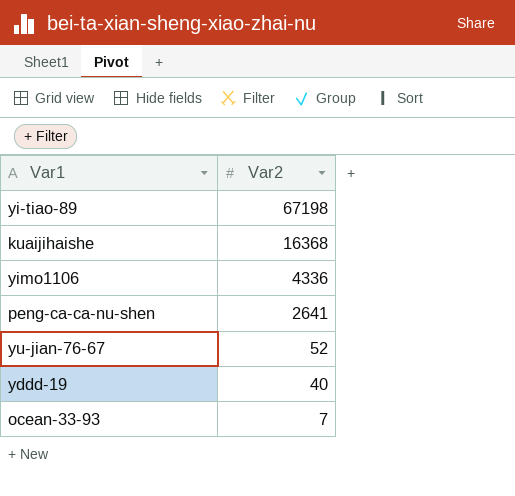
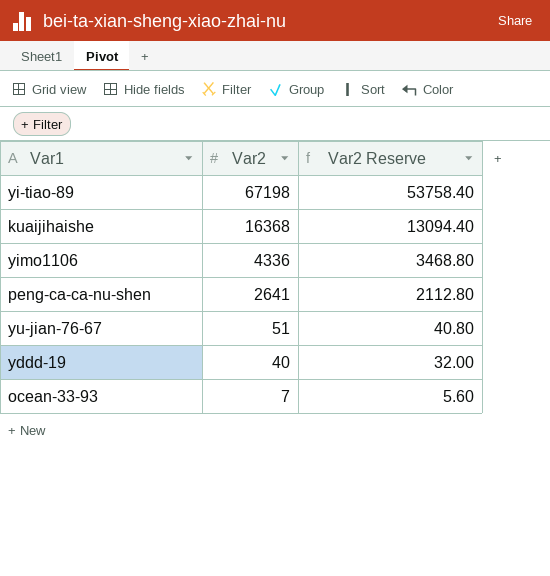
column Var2 Reserve | formula: none -> [Var2] * 0.8
yu-jian-76-67 | Var2: 52 -> 51

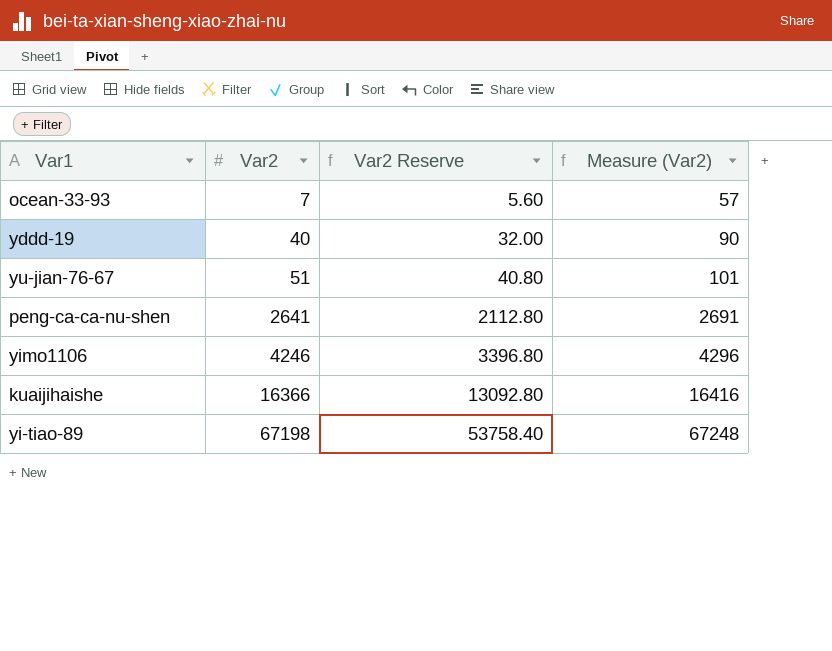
row order: Var2 descending -> Var2 ascending
column Measure (Var2) | formula: none -> [Var2] + 50
yimo1106 | Var2: 4336 -> 4246
yimo1106 | Var2 Reserve: 3468.80 -> 3396.80
kuaijihaishe | Var2: 16368 -> 16366
kuaijihaishe | Var2 Reserve: 13094.40 -> 13092.80

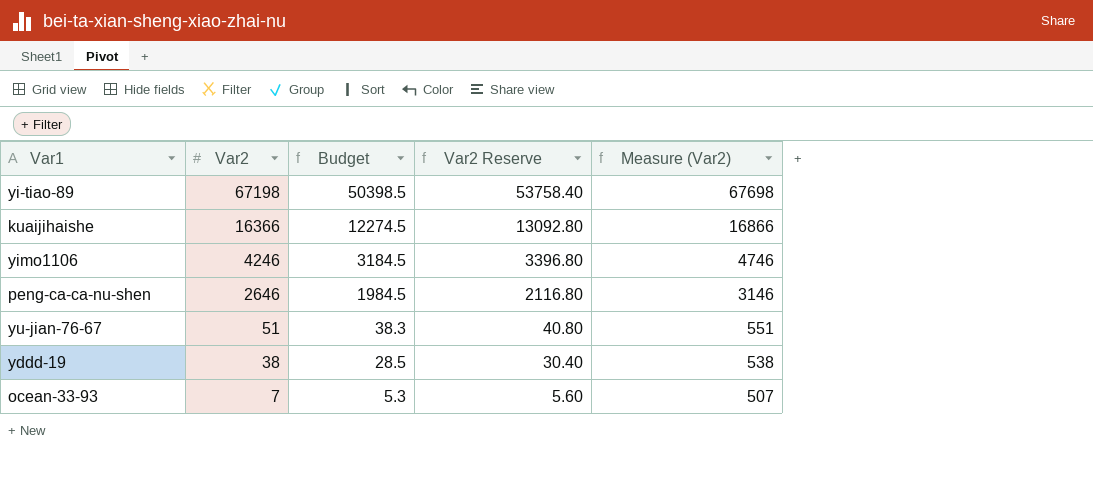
row order: Var2 ascending -> Var2 descending
column Budget | formula: none -> [Var2] * 0.75
column Measure (Var2) | formula: [Var2] + 50 -> [Var2] + 500
peng-ca-ca-nu-shen | Var2: 2641 -> 2646
peng-ca-ca-nu-shen | Var2 Reserve: 2112.80 -> 2116.80
yddd-19 | Var2: 40 -> 38
yddd-19 | Var2 Reserve: 32.00 -> 30.40

